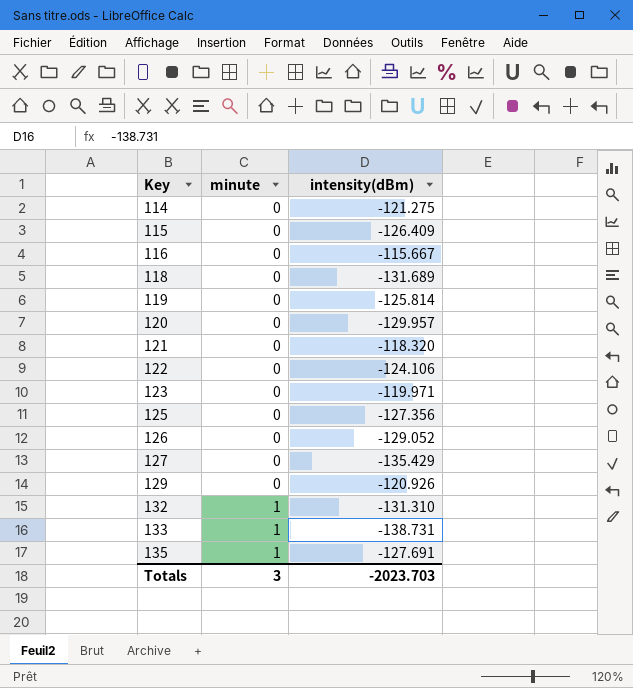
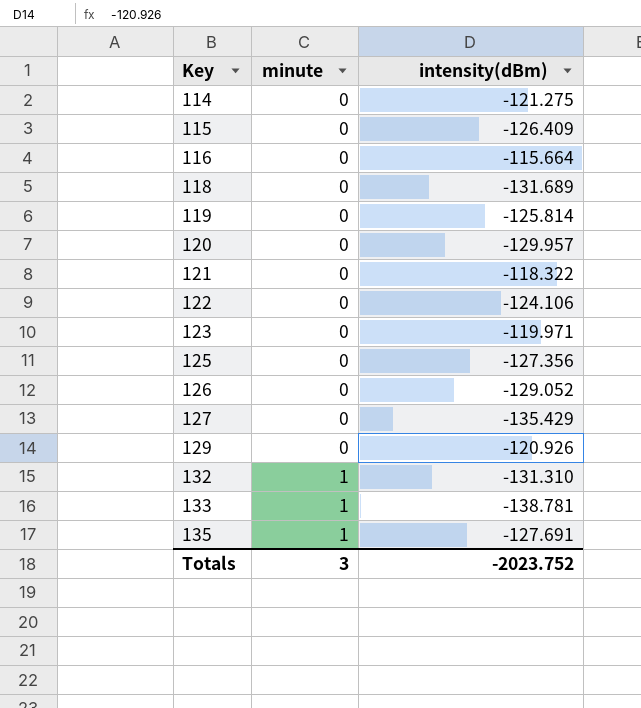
116 | intensity(dBm): -115.667 -> -115.664
121 | intensity(dBm): -118.320 -> -118.322
133 | intensity(dBm): -138.731 -> -138.781
Totals | intensity(dBm): -2023.703 -> -2023.752

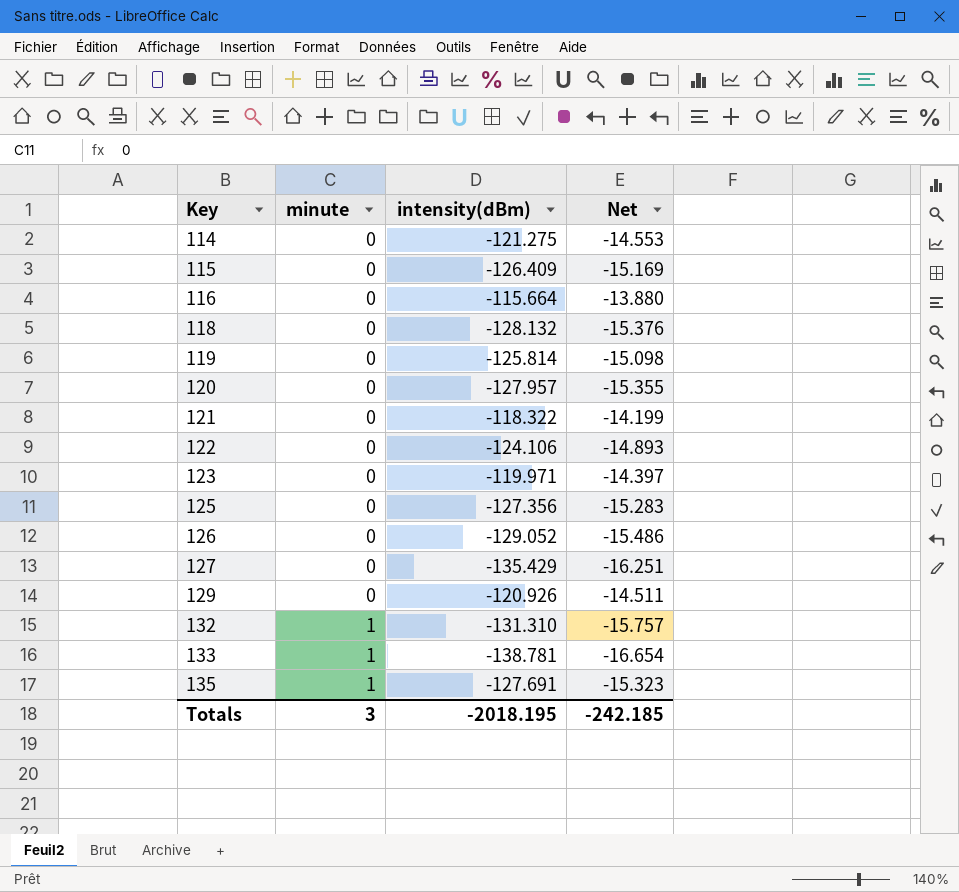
column Net | formula: none -> [intensity(dBm)] * 0.12
118 | intensity(dBm): -131.689 -> -128.132
120 | intensity(dBm): -129.957 -> -127.957
Totals | intensity(dBm): -2023.752 -> -2018.195

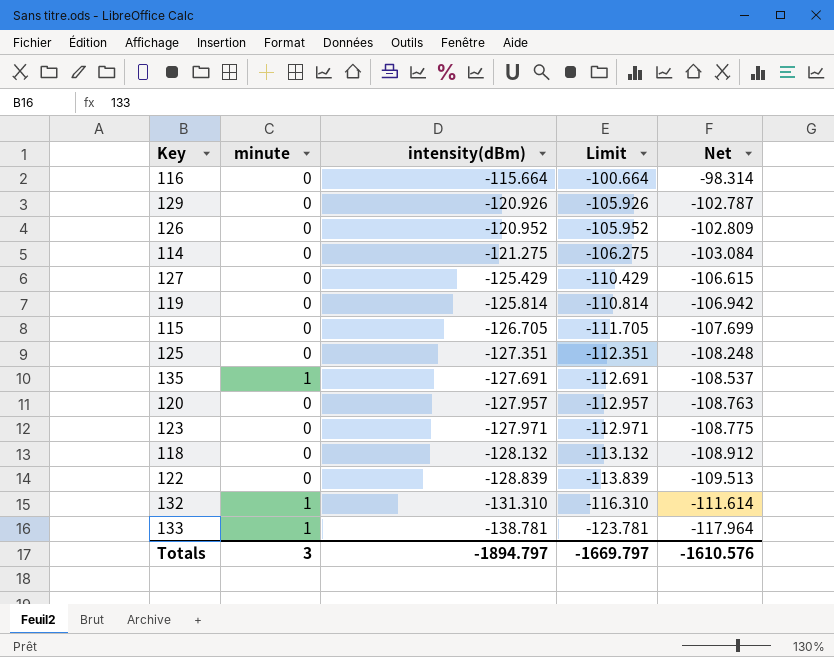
row order: Key ascending -> intensity(dBm) descending
column Limit | formula: none -> [intensity(dBm)] + 15
column Net | formula: [intensity(dBm)] * 0.12 -> [intensity(dBm)] * 0.85
row 121: 0 | -118.322 | -14.199 -> none
126 | intensity(dBm): -129.052 -> -120.952
127 | intensity(dBm): -135.429 -> -125.429
115 | intensity(dBm): -126.409 -> -126.705
125 | intensity(dBm): -127.356 -> -127.351
123 | intensity(dBm): -119.971 -> -127.971
122 | intensity(dBm): -124.106 -> -128.839
Totals | intensity(dBm): -2018.195 -> -1894.797
Totals | Net: -242.185 -> -1610.576

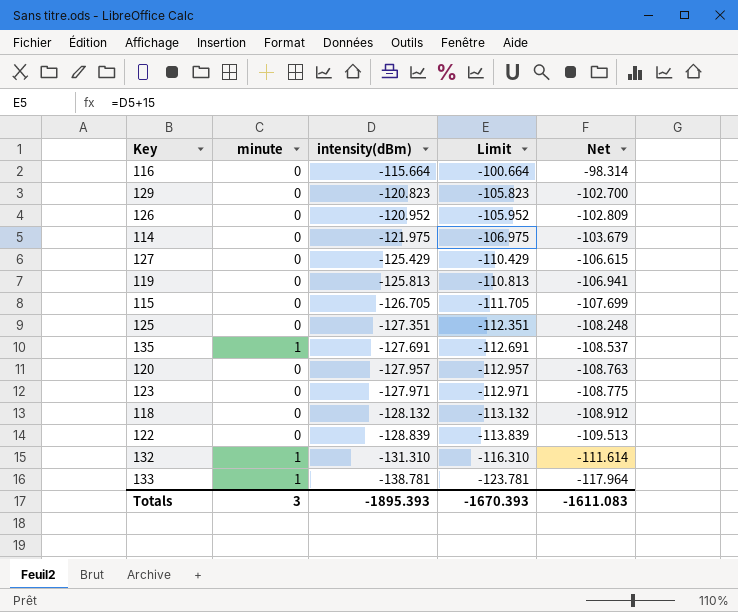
129 | intensity(dBm): -120.926 -> -120.823
129 | Limit: -105.926 -> -105.823
129 | Net: -102.787 -> -102.700
114 | intensity(dBm): -121.275 -> -121.975
114 | Limit: -106.275 -> -106.975
114 | Net: -103.084 -> -103.679
119 | intensity(dBm): -125.814 -> -125.813
119 | Limit: -110.814 -> -110.813
119 | Net: -106.942 -> -106.941
Totals | intensity(dBm): -1894.797 -> -1895.393
Totals | Limit: -1669.797 -> -1670.393
Totals | Net: -1610.576 -> -1611.083

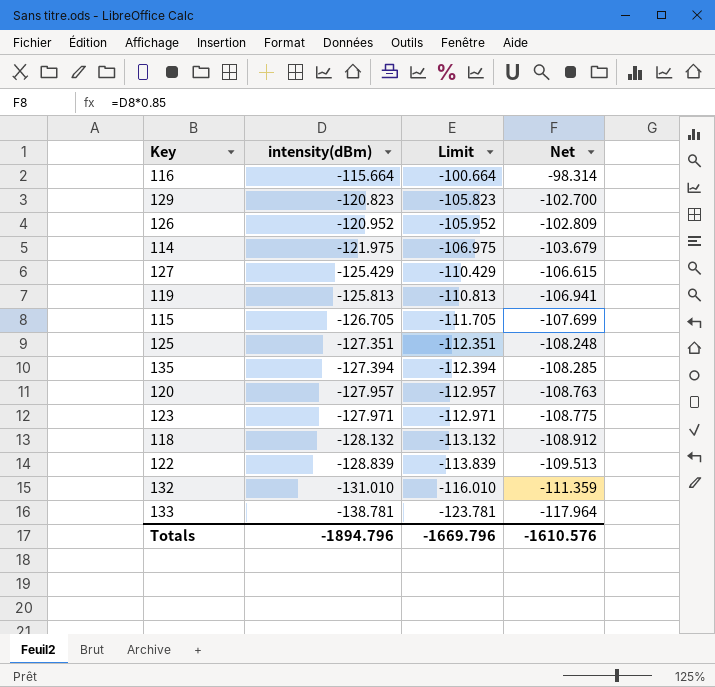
column minute | position: 2 -> none
135 | intensity(dBm): -127.691 -> -127.394
135 | Limit: -112.691 -> -112.394
135 | Net: -108.537 -> -108.285
132 | intensity(dBm): -131.310 -> -131.010
132 | Limit: -116.310 -> -116.010
132 | Net: -111.614 -> -111.359
Totals | intensity(dBm): -1895.393 -> -1894.796
Totals | Limit: -1670.393 -> -1669.796
Totals | Net: -1611.083 -> -1610.576

